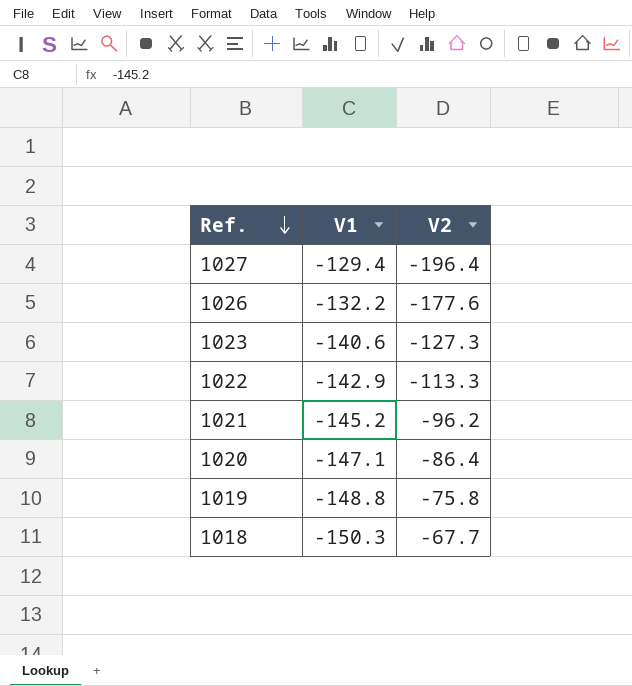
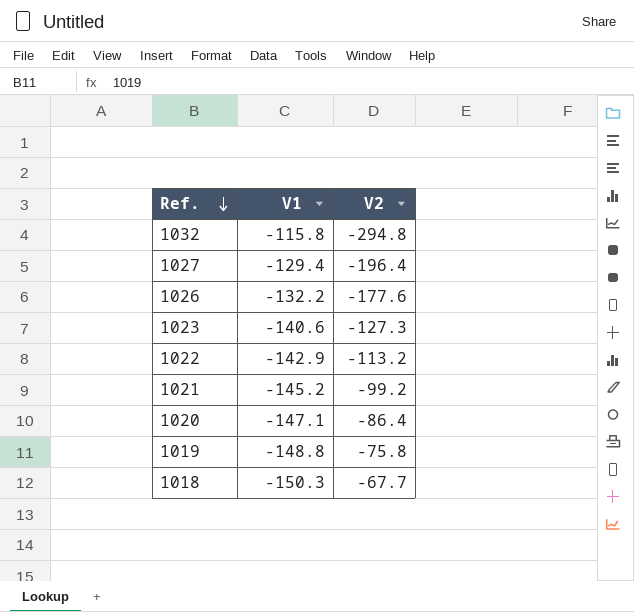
row 1032: none -> -115.8 | -294.8
1022 | V2: -113.3 -> -113.2
1021 | V2: -96.2 -> -99.2

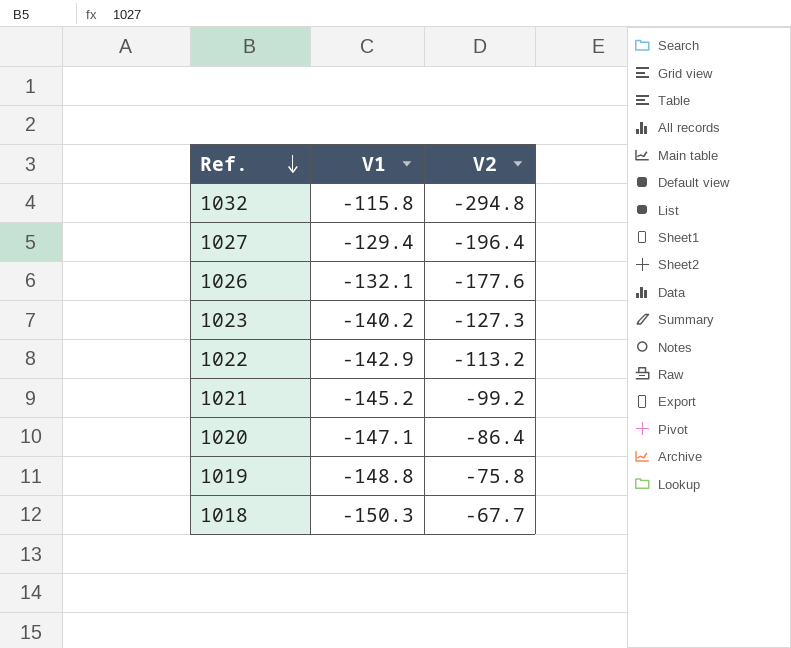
1026 | V1: -132.2 -> -132.1
1023 | V1: -140.6 -> -140.2

